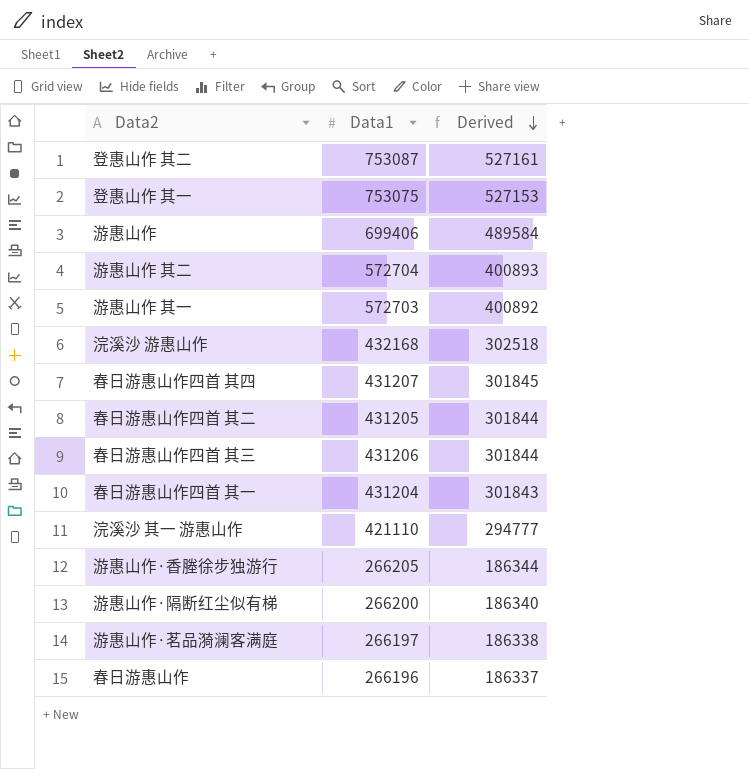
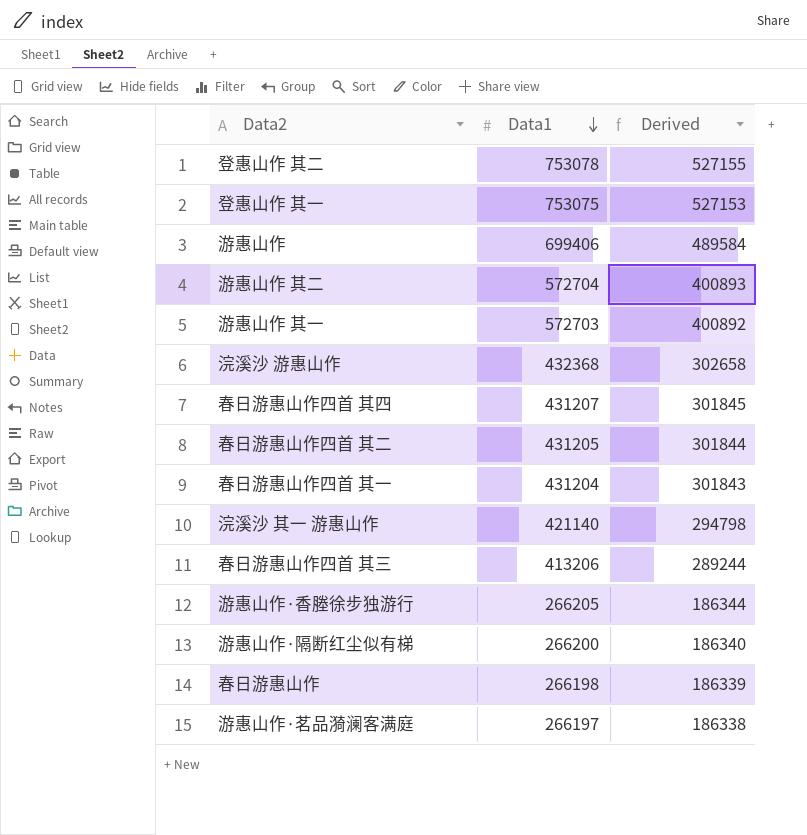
row order: Derived descending -> Data1 descending
登惠山作 其二 | Data1: 753087 -> 753078
登惠山作 其二 | Derived: 527161 -> 527155
浣溪沙 游惠山作 | Data1: 432168 -> 432368
浣溪沙 游惠山作 | Derived: 302518 -> 302658
浣溪沙 其一 游惠山作 | Data1: 421110 -> 421140
浣溪沙 其一 游惠山作 | Derived: 294777 -> 294798
春日游惠山作四首 其三 | Data1: 431206 -> 413206
春日游惠山作四首 其三 | Derived: 301844 -> 289244
春日游惠山作 | Data1: 266196 -> 266198
春日游惠山作 | Derived: 186337 -> 186339

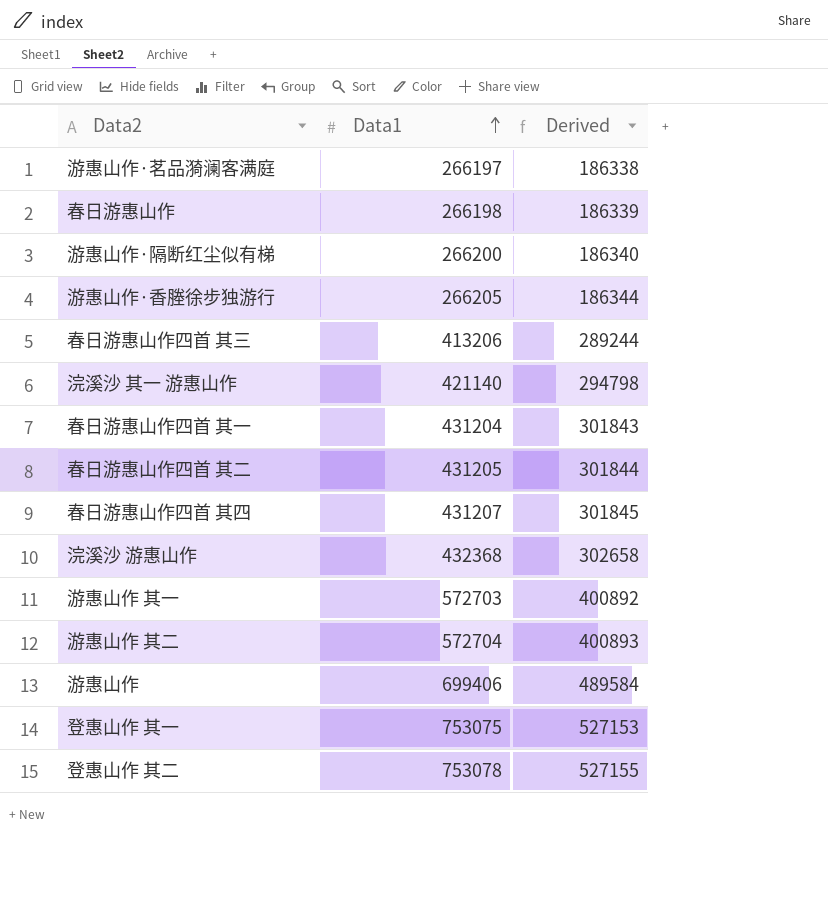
row order: Data1 descending -> Data1 ascending

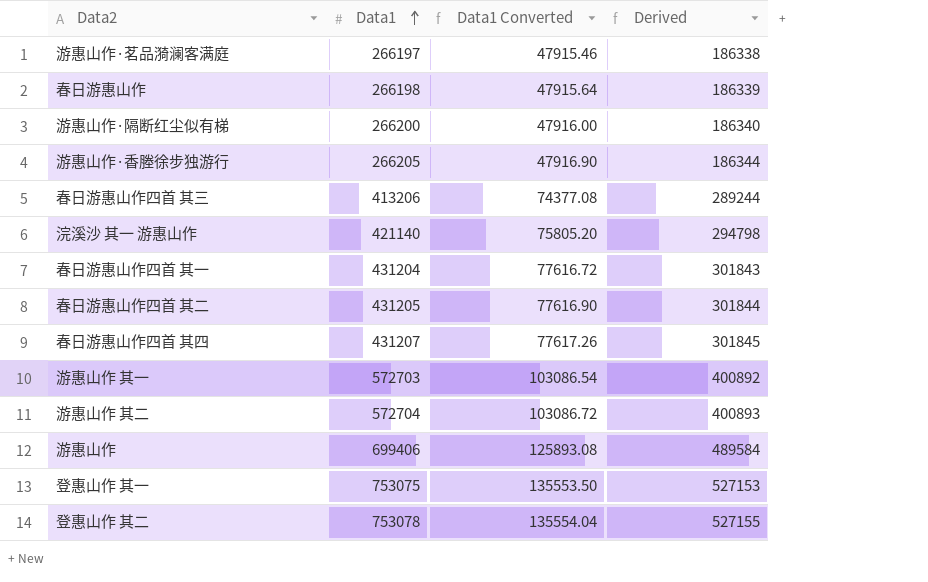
column Data1 Converted | formula: none -> [Data1] * 0.18
row 浣溪沙 游惠山作: 432368 | 302658 -> none

